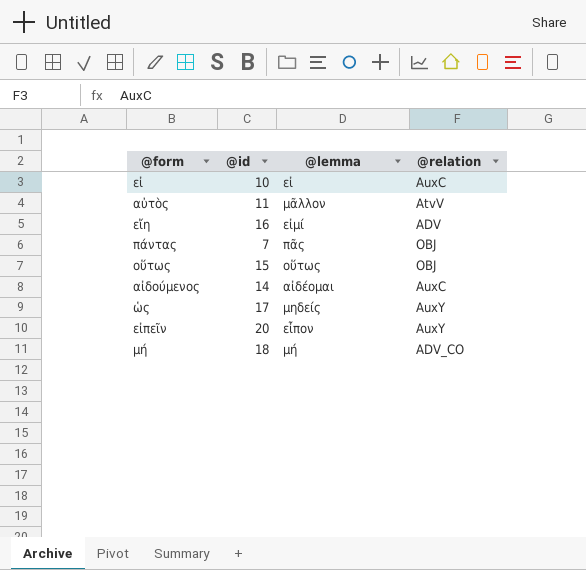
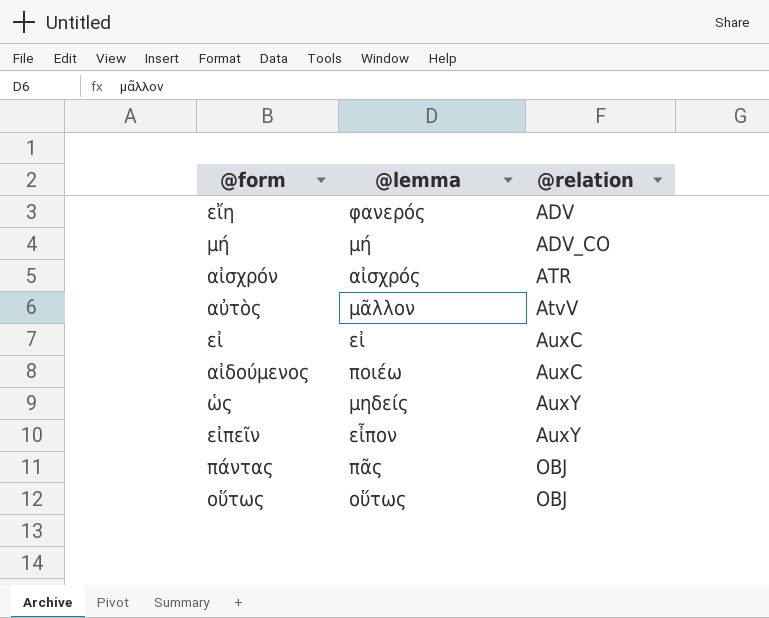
row order: none -> @relation ascending
column @id | position: 2 -> none
εἴη | @lemma: εἰμί -> φανερός
row αἰσχρόν: none -> αἰσχρός | ATR
αἰδούμενος | @lemma: αἰδέομαι -> ποιέω

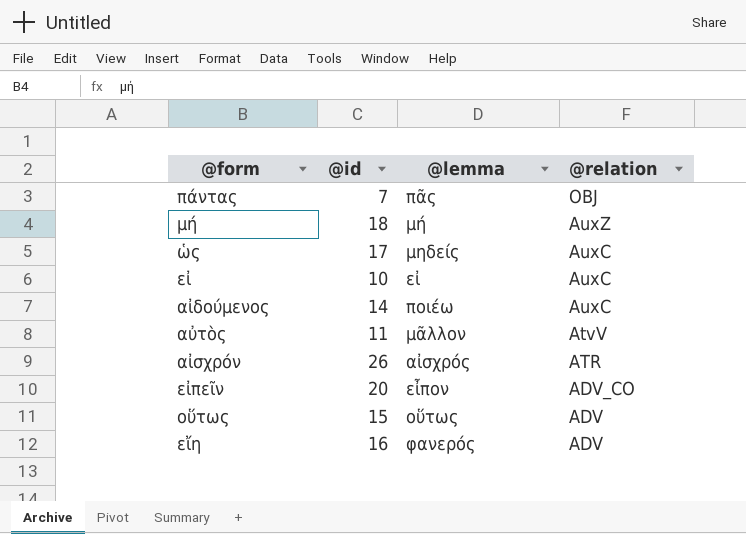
row order: @relation ascending -> @relation descending
column @id | position: none -> 2
μή | @relation: ADV_CO -> AuxZ
ὡς | @relation: AuxY -> AuxC
εἰπεῖν | @relation: AuxY -> ADV_CO
οὕτως | @relation: OBJ -> ADV

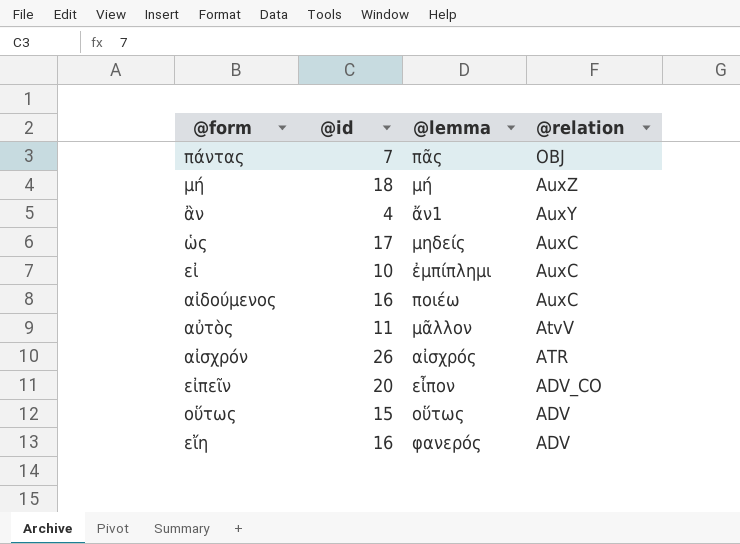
row ἂν: none -> 4 | ἄν1 | AuxY
εἰ | @lemma: εἰ -> ἐμπίπλημι
αἰδούμενος | @id: 14 -> 16

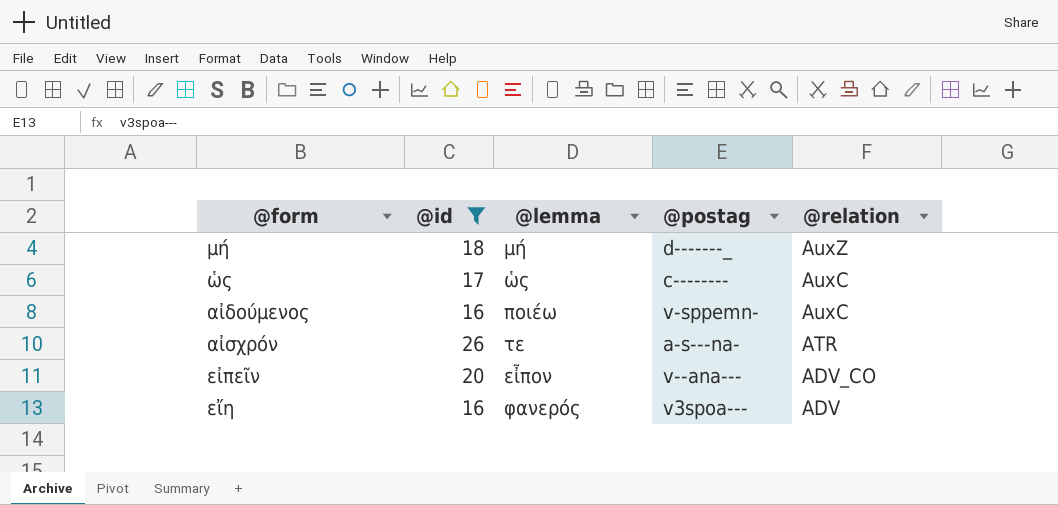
filter: none -> @id >= 16
column @postag | position: none -> 4
ὡς | @lemma: μηδείς -> ὡς
αἰσχρόν | @lemma: αἰσχρός -> τε

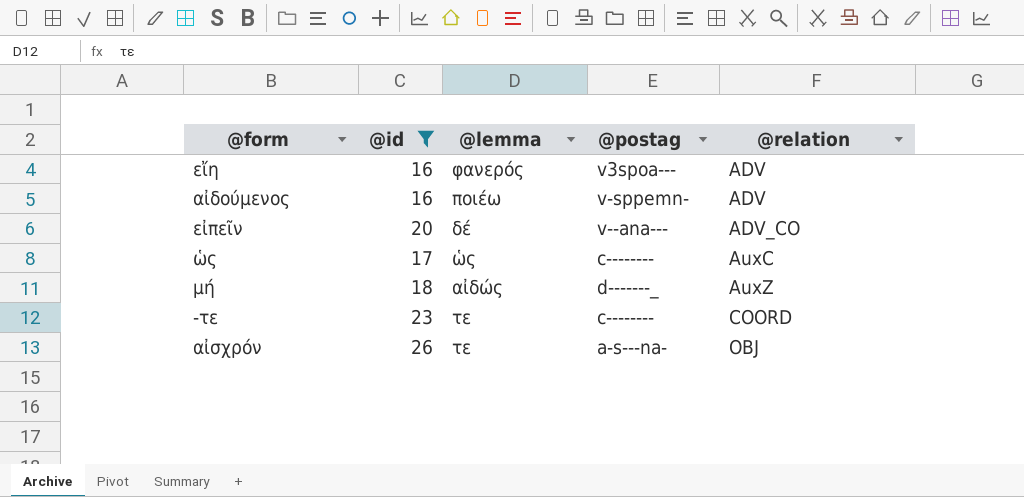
row order: @relation descending -> @relation ascending
αἰδούμενος | @relation: AuxC -> ADV
εἰπεῖν | @lemma: εἶπον -> δέ
μή | @lemma: μή -> αἰδώς
row -τε: none -> 23 | τε | c-------- | COORD
αἰσχρόν | @relation: ATR -> OBJ

